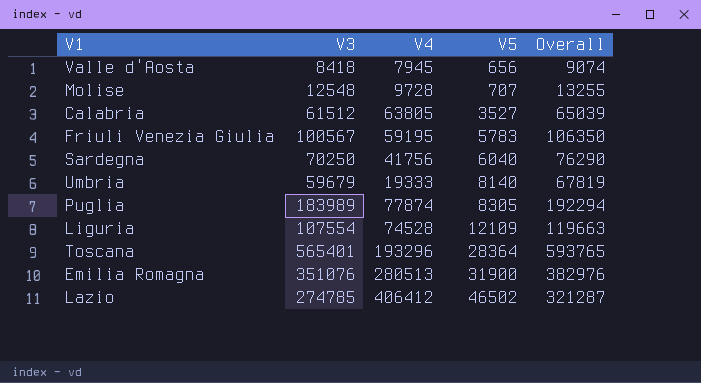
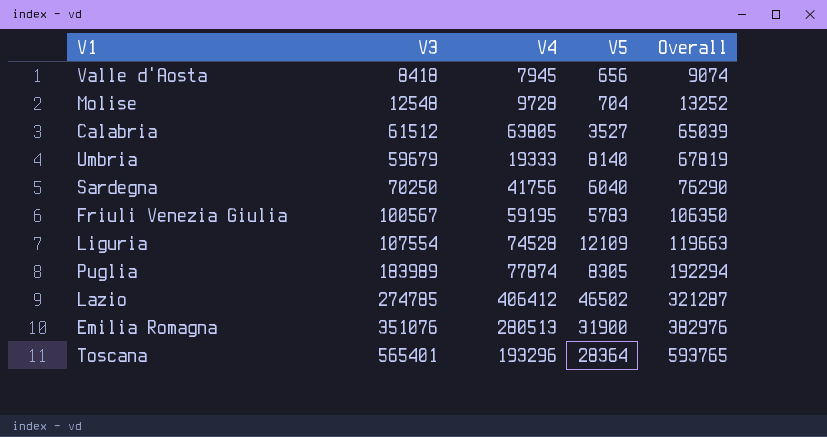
row order: V5 ascending -> Overall ascending
Molise | V5: 707 -> 704
Molise | Overall: 13255 -> 13252

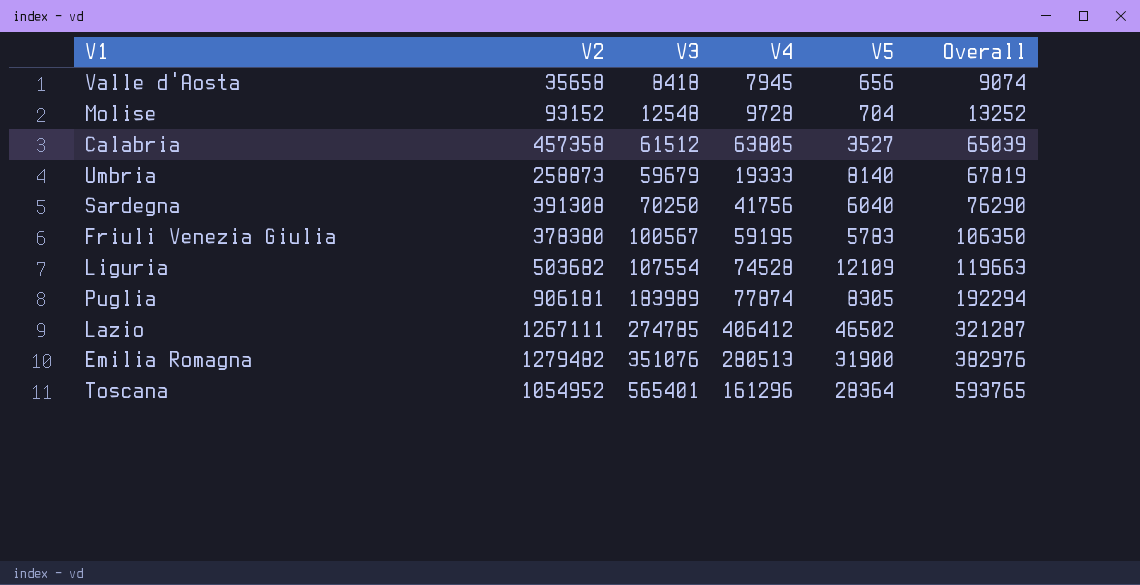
column V2 | position: none -> 2
Toscana | V4: 193296 -> 161296

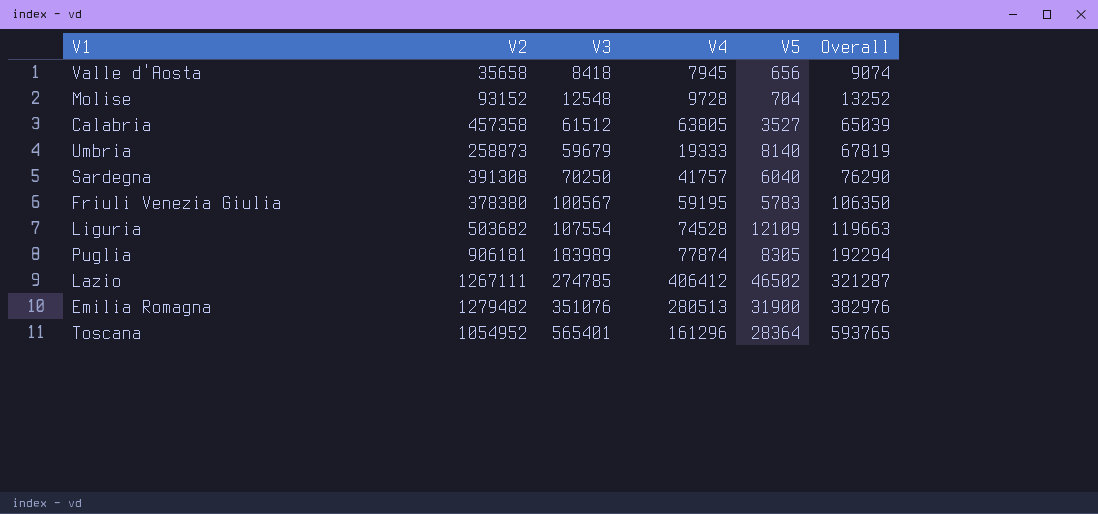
Sardegna | V4: 41756 -> 41757

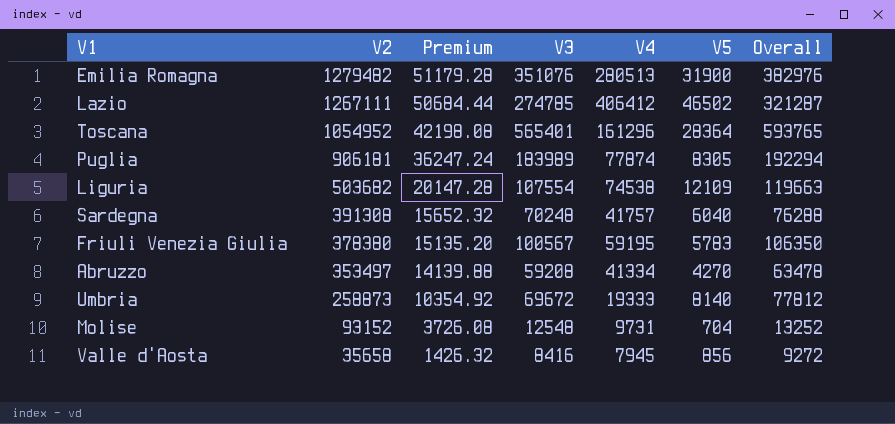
row order: Overall ascending -> V2 descending
column Premium | formula: none -> [V2] * 0.04
row Calabria: 457358 | 61512 | 63805 | 3527 | 65039 -> none
Liguria | V4: 74528 -> 74538
Sardegna | V3: 70250 -> 70248
Sardegna | Overall: 76290 -> 76288
row Abruzzo: none -> 353497 | 14139.88 | 59208 | 41334 | 4270 | 63478
Umbria | V3: 59679 -> 69672
Umbria | Overall: 67819 -> 77812
Molise | V4: 9728 -> 9731
Valle d'Aosta | V3: 8418 -> 8416
Valle d'Aosta | V5: 656 -> 856
Valle d'Aosta | Overall: 9074 -> 9272

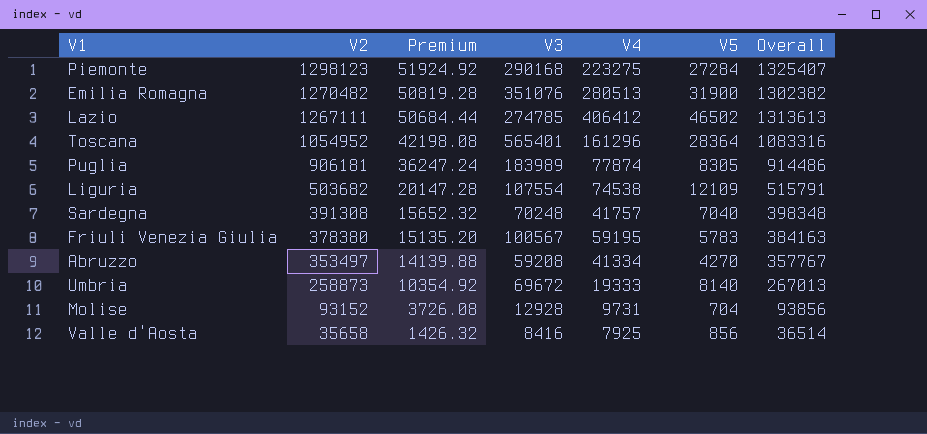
column Overall | formula: [V3] + [V5] -> [V2] + [V5]
row Piemonte: none -> 1298123 | 51924.92 | 290168 | 223275 | 27284 | 1325407
Emilia Romagna | V2: 1279482 -> 1270482
Emilia Romagna | Premium: 51179.28 -> 50819.28
Sardegna | V5: 6040 -> 7040
Molise | V3: 12548 -> 12928
Valle d'Aosta | V4: 7945 -> 7925

